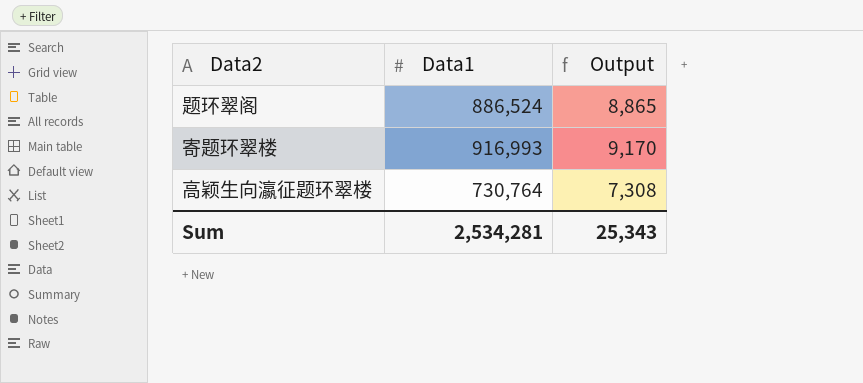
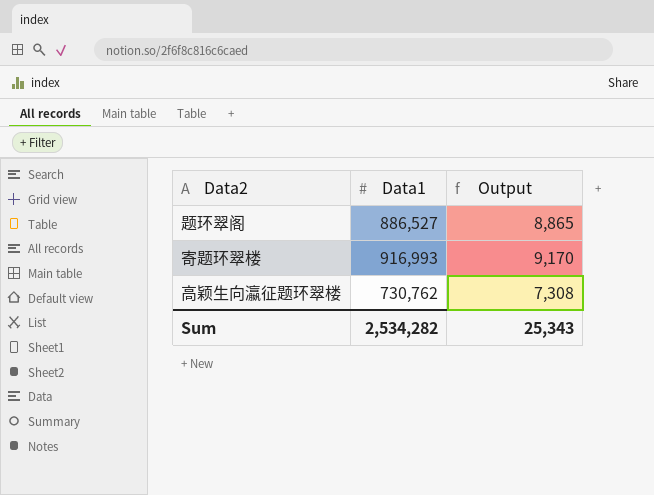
题环翠阁 | Data1: 886,524 -> 886,527
高颖生向瀛征题环翠楼 | Data1: 730,764 -> 730,762
Sum | Data1: 2,534,281 -> 2,534,282

